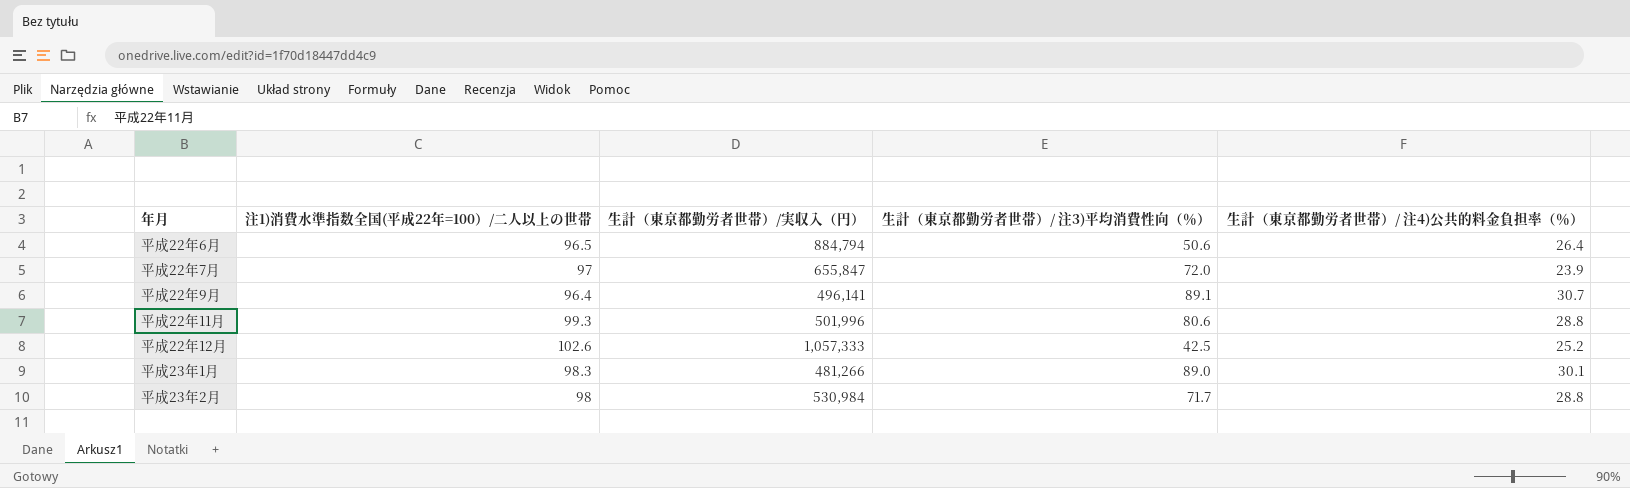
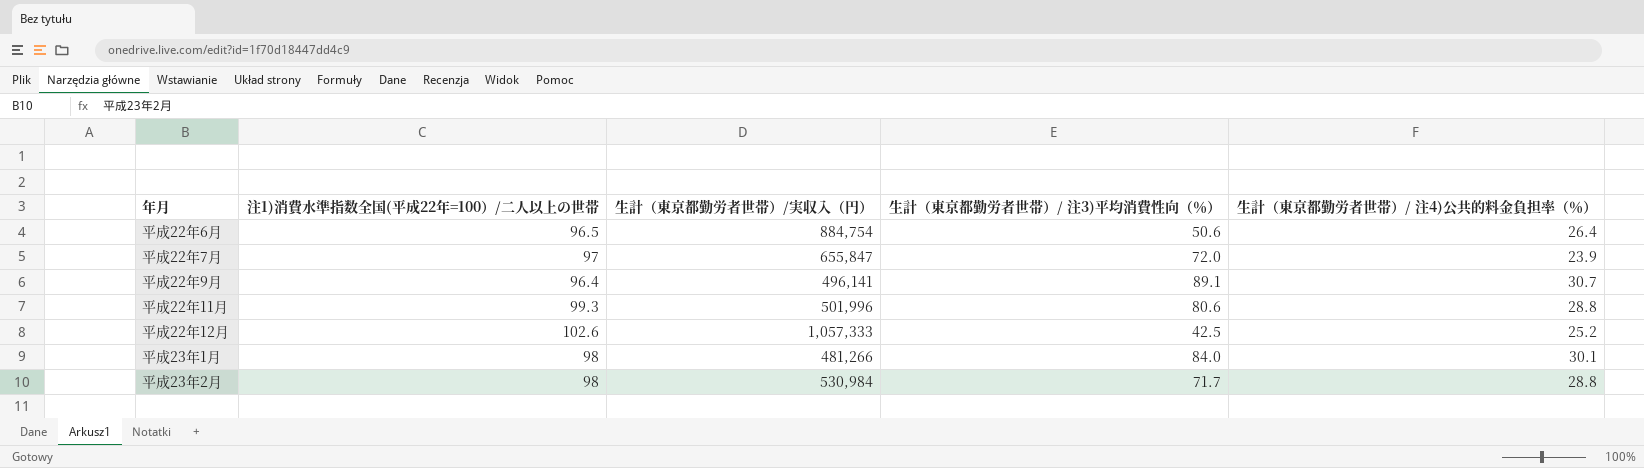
平成22年6月 | 生計（東京都勤労者世帯）/実収入（円）: 884,794 -> 884,754
平成23年1月 | 注1)消費水準指数全国(平成22年=100）/二人以上の世帯: 98.3 -> 98
平成23年1月 | 生計（東京都勤労者世帯）/ 注3)平均消費性向（％）: 89.0 -> 84.0

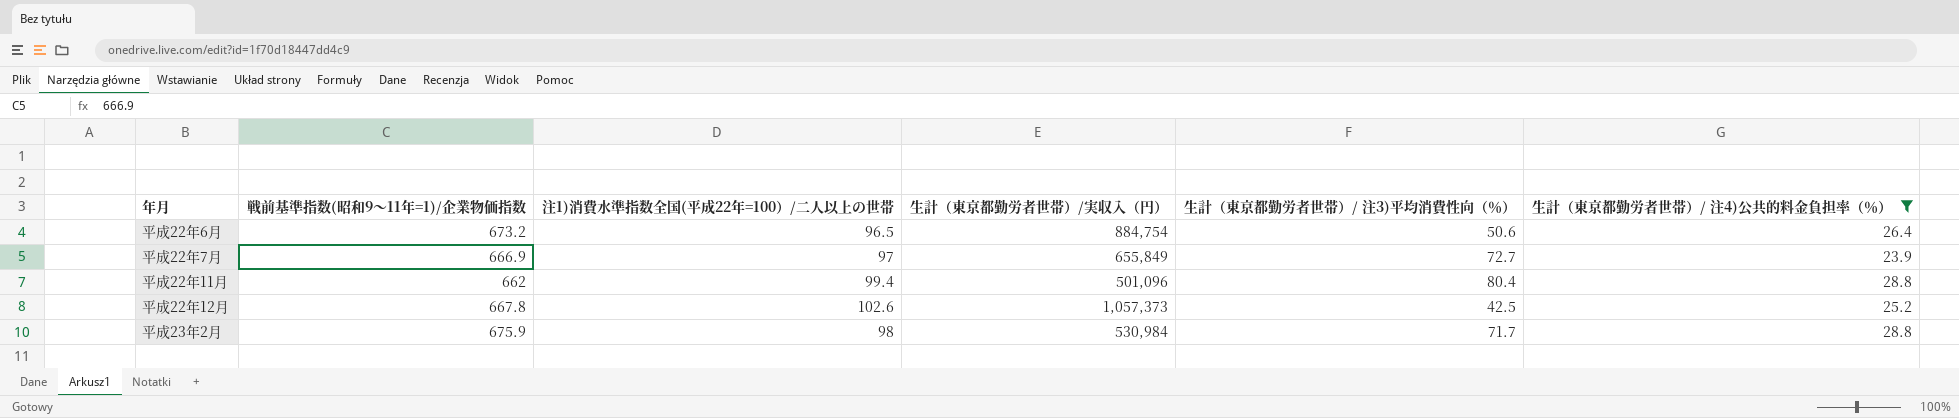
filter: none -> 生計（東京都勤労者世帯）/ 注4)公共的料金負担率（％） <= 28.8
column 戦前基準指数(昭和9～11年=1)/企業物価指数 | position: none -> 2
平成22年7月 | 生計（東京都勤労者世帯）/実収入（円）: 655,847 -> 655,849
平成22年7月 | 生計（東京都勤労者世帯）/ 注3)平均消費性向（％）: 72.0 -> 72.7
平成22年11月 | 注1)消費水準指数全国(平成22年=100）/二人以上の世帯: 99.3 -> 99.4
平成22年11月 | 生計（東京都勤労者世帯）/実収入（円）: 501,996 -> 501,096
平成22年11月 | 生計（東京都勤労者世帯）/ 注3)平均消費性向（％）: 80.6 -> 80.4
平成22年12月 | 生計（東京都勤労者世帯）/実収入（円）: 1,057,333 -> 1,057,373

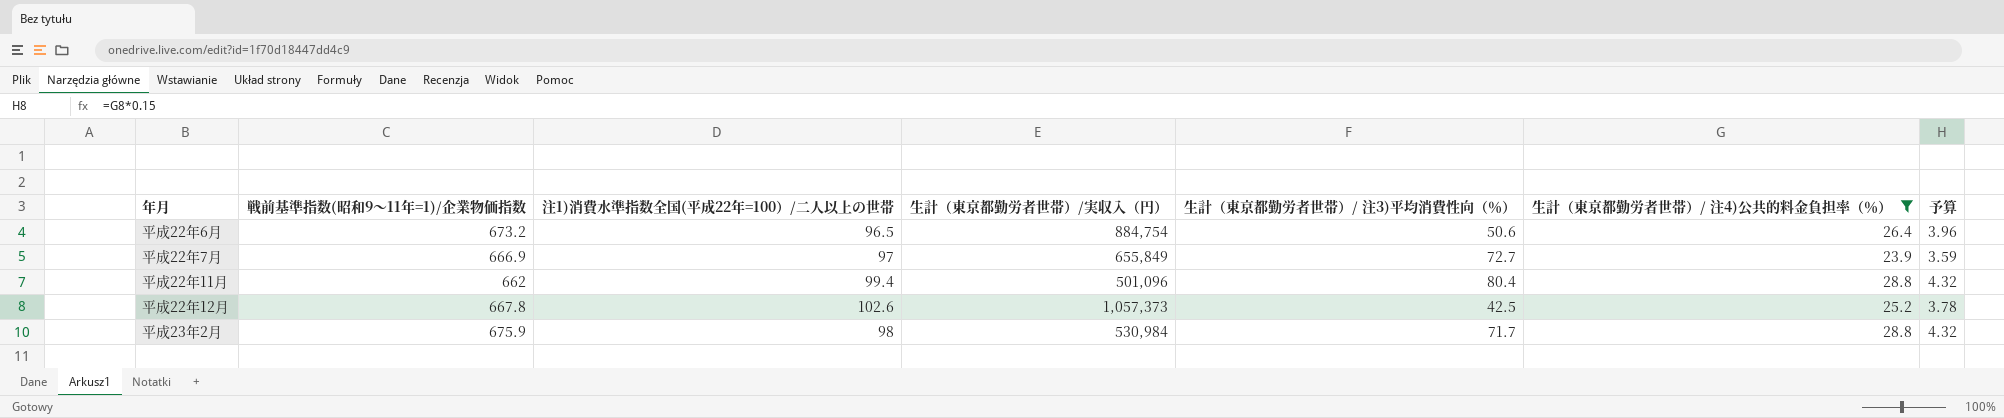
column 予算 | formula: none -> [生計（東京都勤労者世帯）/ 注4)公共的料金負担率（％）] * 0.15

